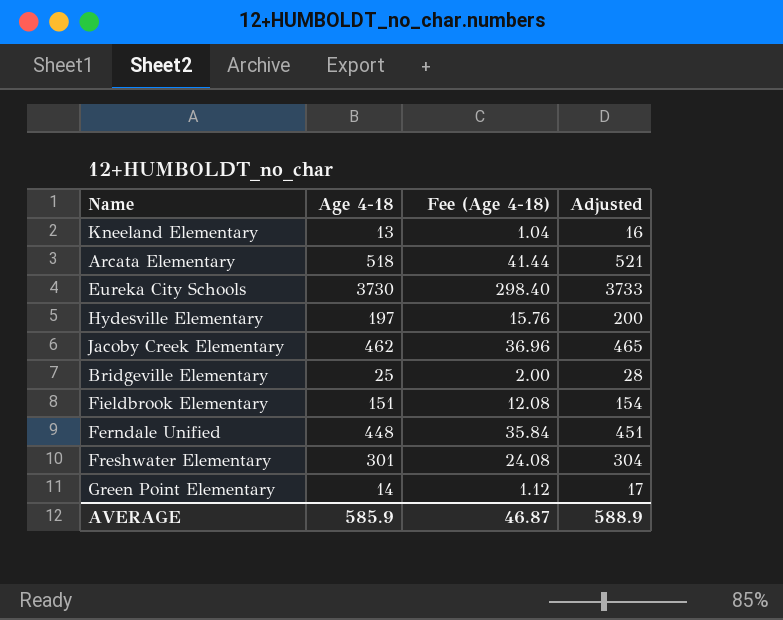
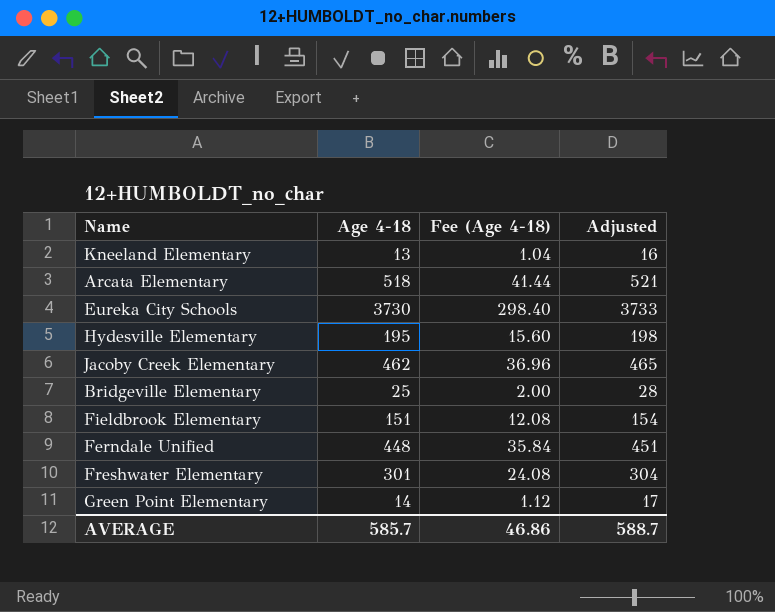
Hydesville Elementary | Age 4-18: 197 -> 195
Hydesville Elementary | Fee (Age 4-18): 15.76 -> 15.60
Hydesville Elementary | Adjusted: 200 -> 198
AVERAGE | Age 4-18: 585.9 -> 585.7
AVERAGE | Fee (Age 4-18): 46.87 -> 46.86
AVERAGE | Adjusted: 588.9 -> 588.7

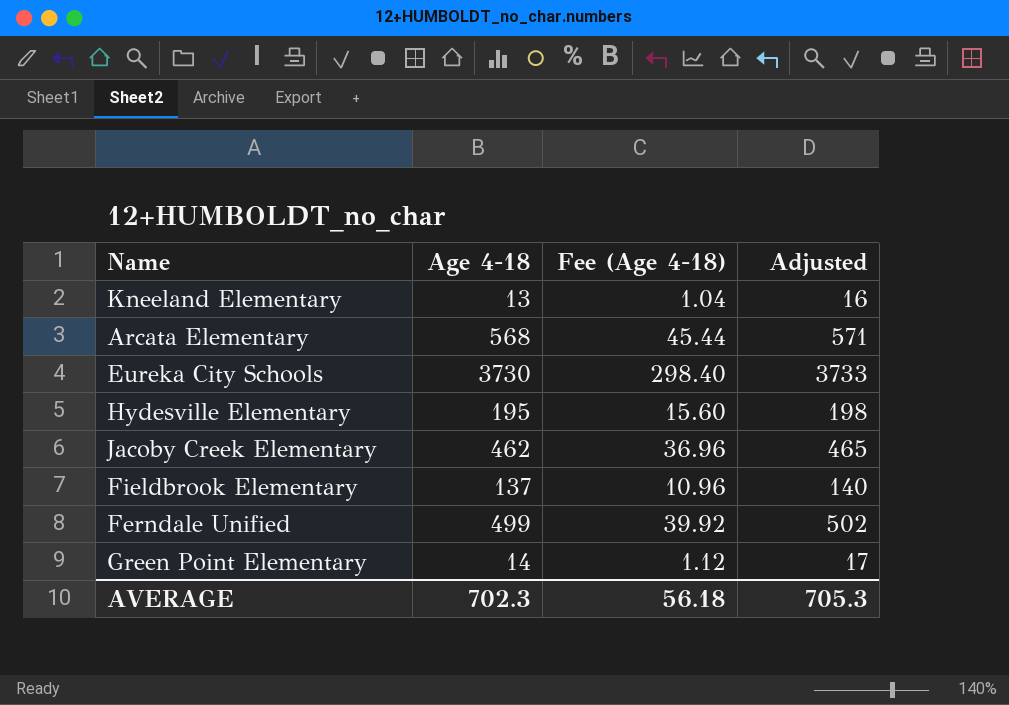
row Bridgeville Elementary: 25 | 2.00 | 28 -> none
row Freshwater Elementary: 301 | 24.08 | 304 -> none
Arcata Elementary | Age 4-18: 518 -> 568
Arcata Elementary | Fee (Age 4-18): 41.44 -> 45.44
Arcata Elementary | Adjusted: 521 -> 571
Fieldbrook Elementary | Age 4-18: 151 -> 137
Fieldbrook Elementary | Fee (Age 4-18): 12.08 -> 10.96
Fieldbrook Elementary | Adjusted: 154 -> 140
Ferndale Unified | Age 4-18: 448 -> 499
Ferndale Unified | Fee (Age 4-18): 35.84 -> 39.92
Ferndale Unified | Adjusted: 451 -> 502
AVERAGE | Age 4-18: 585.7 -> 702.3
AVERAGE | Fee (Age 4-18): 46.86 -> 56.18
AVERAGE | Adjusted: 588.7 -> 705.3

